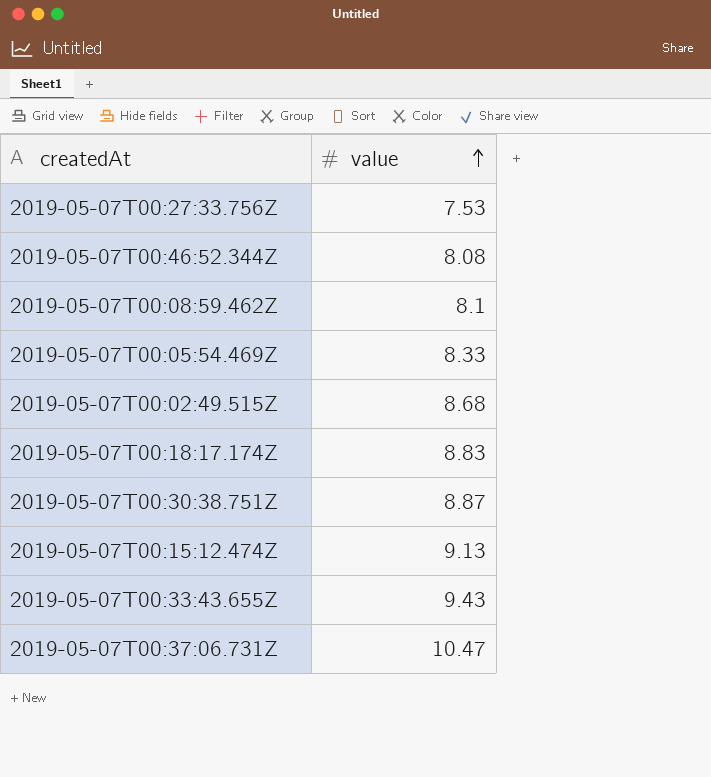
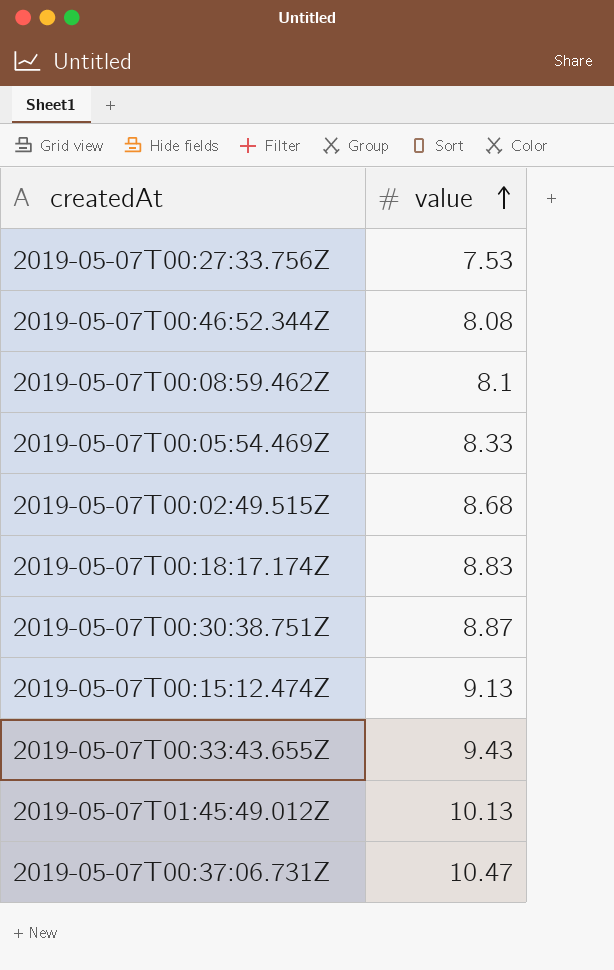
row 2019-05-07T01:45:49.012Z: none -> 10.13

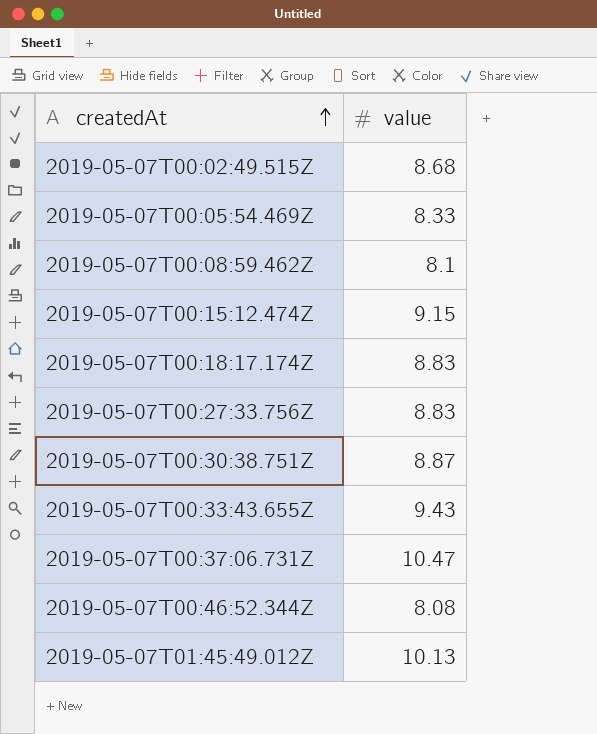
row order: value ascending -> createdAt ascending
2019-05-07T00:15:12.474Z | value: 9.13 -> 9.15
2019-05-07T00:27:33.756Z | value: 7.53 -> 8.83

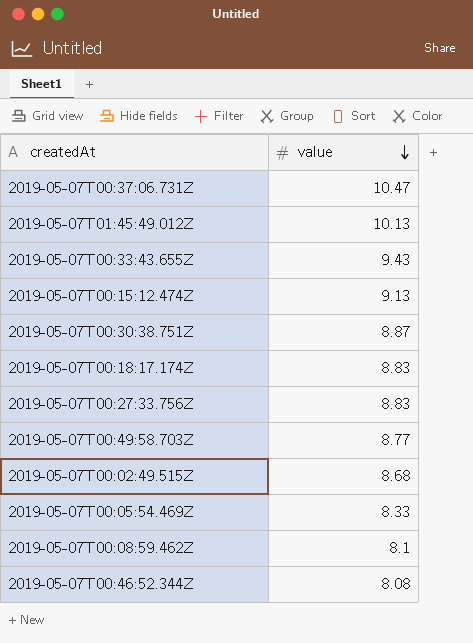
row order: createdAt ascending -> value descending
2019-05-07T00:15:12.474Z | value: 9.15 -> 9.13
row 2019-05-07T00:49:58.703Z: none -> 8.77

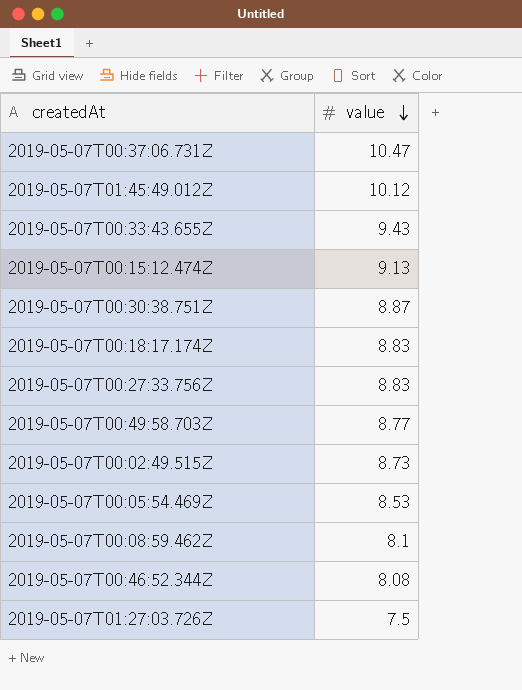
2019-05-07T01:45:49.012Z | value: 10.13 -> 10.12
2019-05-07T00:02:49.515Z | value: 8.68 -> 8.73
2019-05-07T00:05:54.469Z | value: 8.33 -> 8.53
row 2019-05-07T01:27:03.726Z: none -> 7.5

